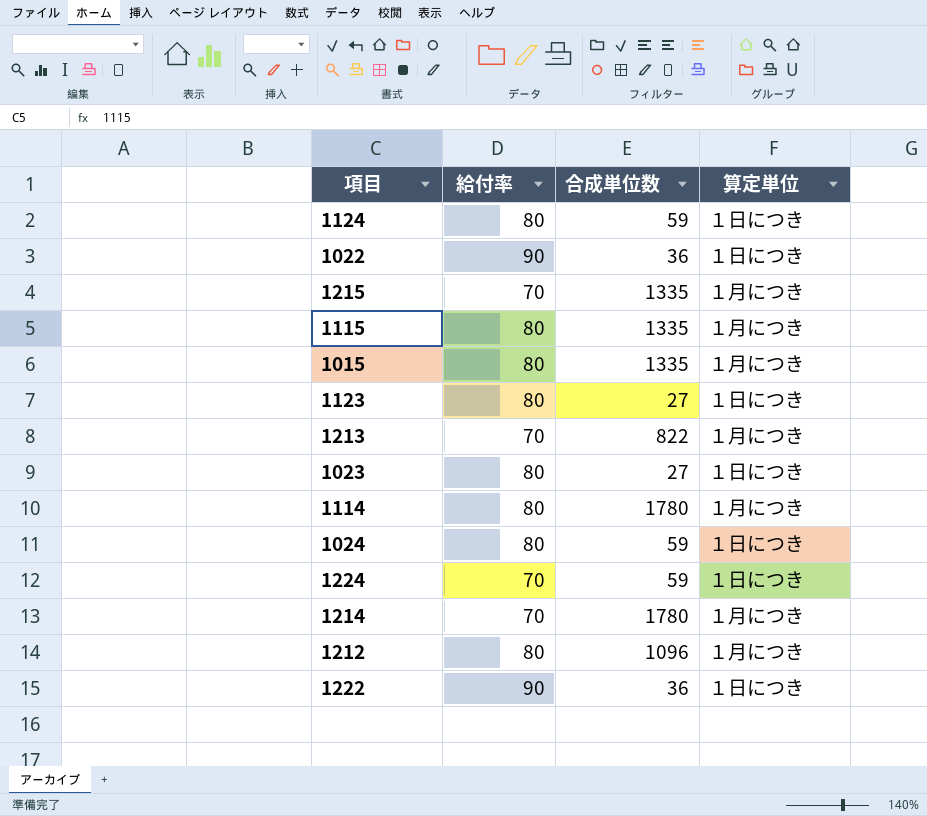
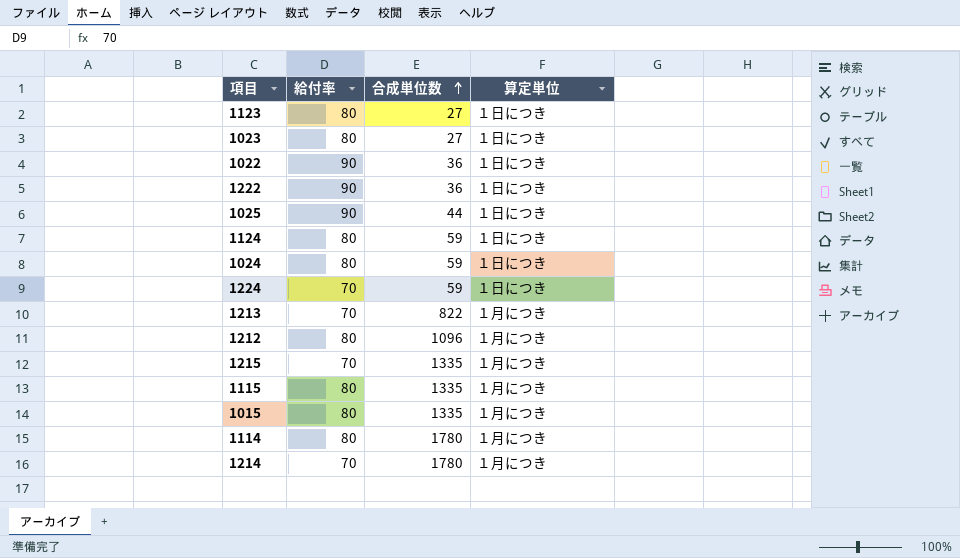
row order: none -> 合成単位数 ascending
row 1025: none -> 90 | 44 | １日につき

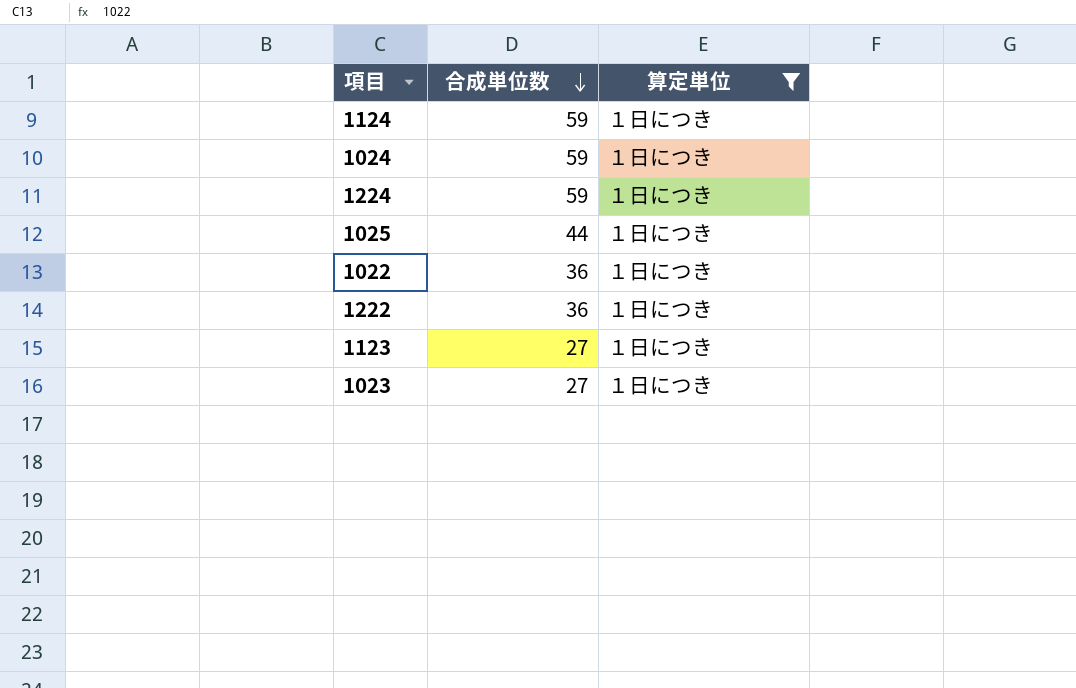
filter: none -> 算定単位 = １日につき
row order: 合成単位数 ascending -> 合成単位数 descending
column 給付率 | position: 2 -> none

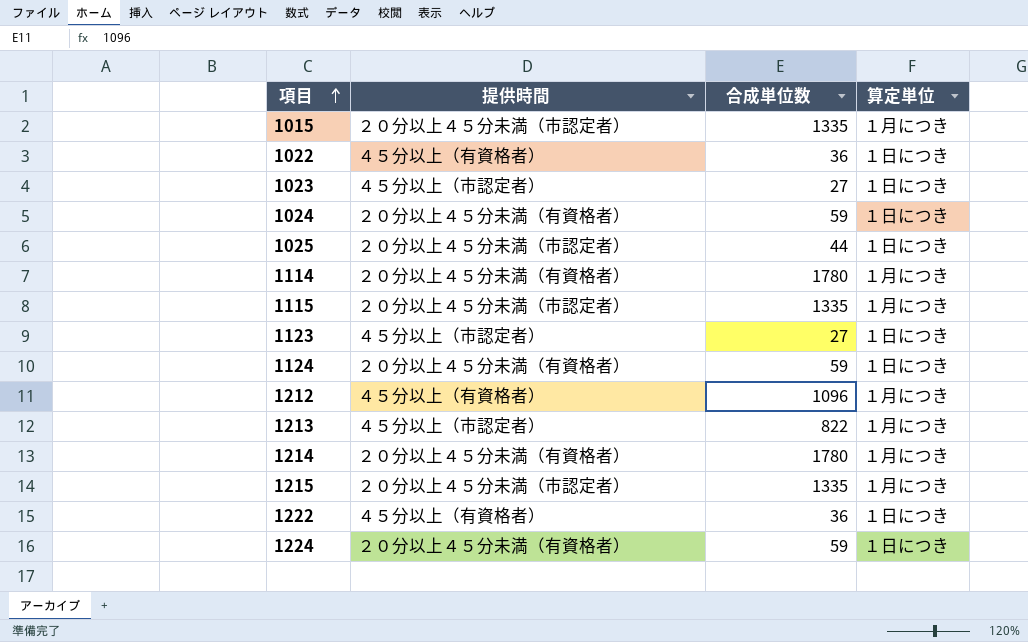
filter: 算定単位 = １日につき -> none
row order: 合成単位数 descending -> 項目 ascending
column 提供時間 | position: none -> 2

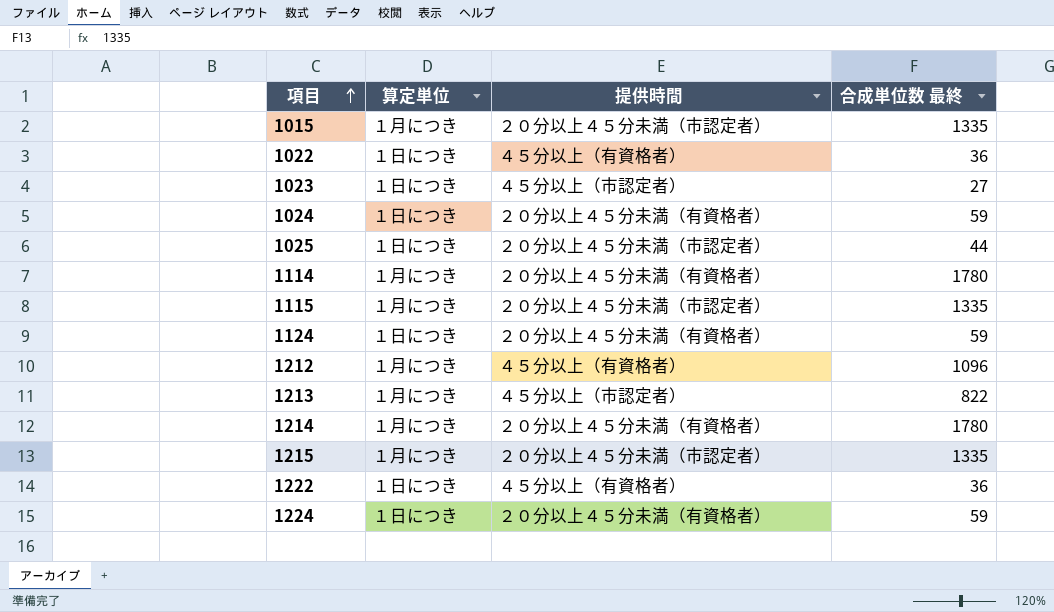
column 算定単位 | position: 4 -> 2
column name: 合成単位数 -> 合成単位数 最終
row 1123: ４５分以上（市認定者） | 27 | １日につき -> none

